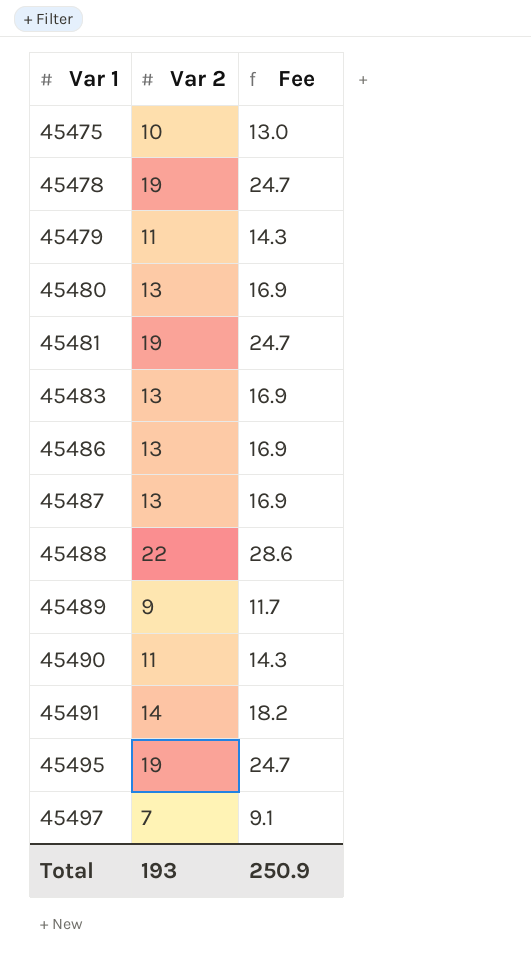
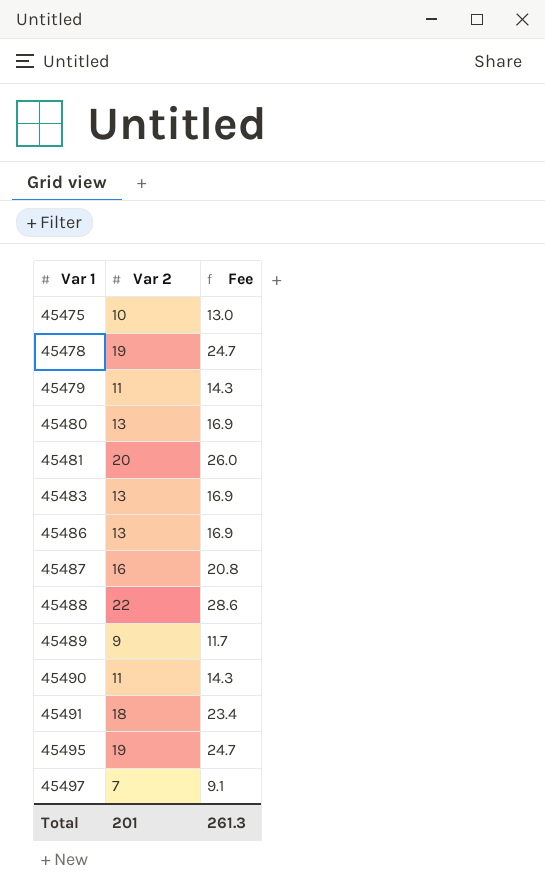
45481 | Var 2: 19 -> 20
45481 | Fee: 24.7 -> 26.0
45487 | Var 2: 13 -> 16
45487 | Fee: 16.9 -> 20.8
45491 | Var 2: 14 -> 18
45491 | Fee: 18.2 -> 23.4
Total | Var 2: 193 -> 201
Total | Fee: 250.9 -> 261.3

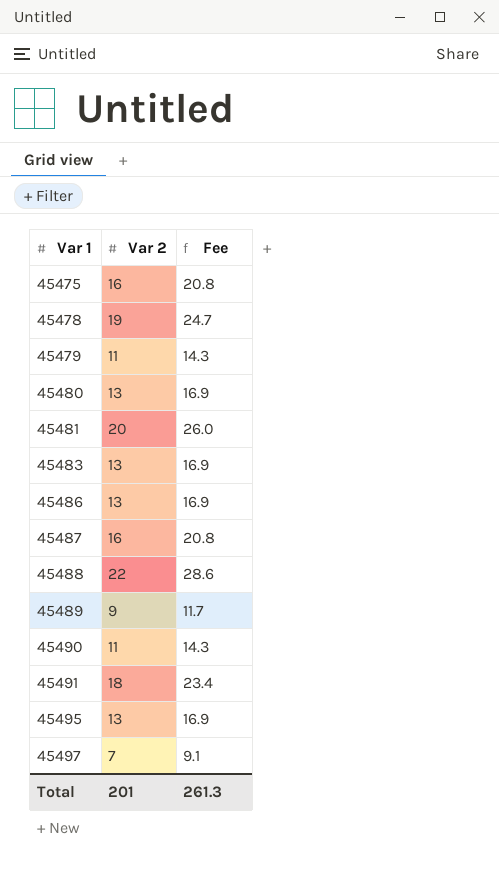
45475 | Var 2: 10 -> 16
45475 | Fee: 13.0 -> 20.8
45495 | Var 2: 19 -> 13
45495 | Fee: 24.7 -> 16.9

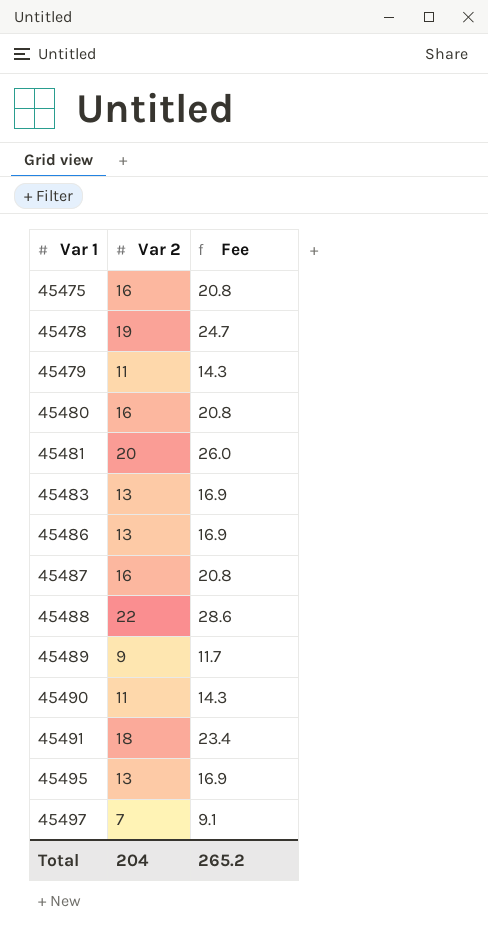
45480 | Var 2: 13 -> 16
45480 | Fee: 16.9 -> 20.8
Total | Var 2: 201 -> 204
Total | Fee: 261.3 -> 265.2

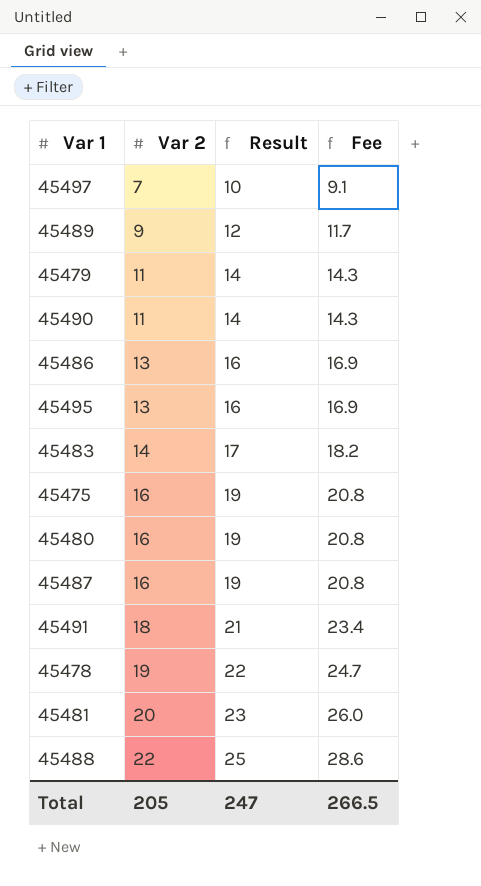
row order: Var 1 ascending -> Var 2 ascending
column Result | formula: none -> [Var 2] + 3
45483 | Var 2: 13 -> 14
45483 | Fee: 16.9 -> 18.2
Total | Var 2: 204 -> 205
Total | Fee: 265.2 -> 266.5

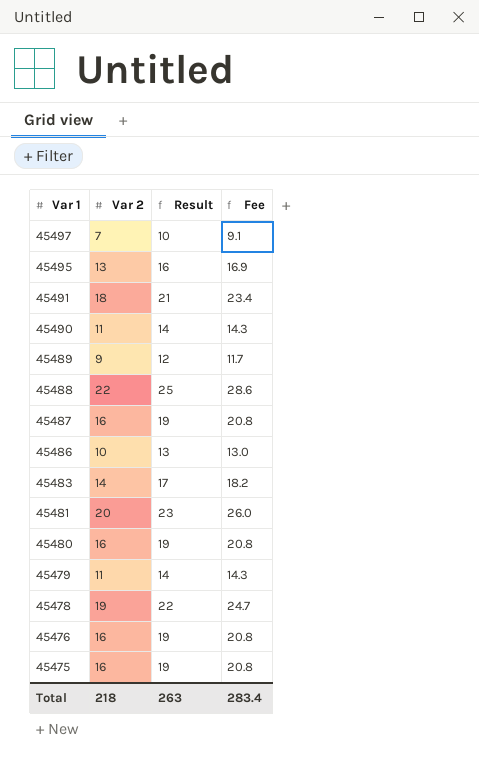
row order: Var 2 ascending -> Var 1 descending
45486 | Var 2: 13 -> 10
45486 | Result: 16 -> 13
45486 | Fee: 16.9 -> 13.0
row 45476: none -> 16 | 19 | 20.8
Total | Var 2: 205 -> 218
Total | Result: 247 -> 263
Total | Fee: 266.5 -> 283.4

